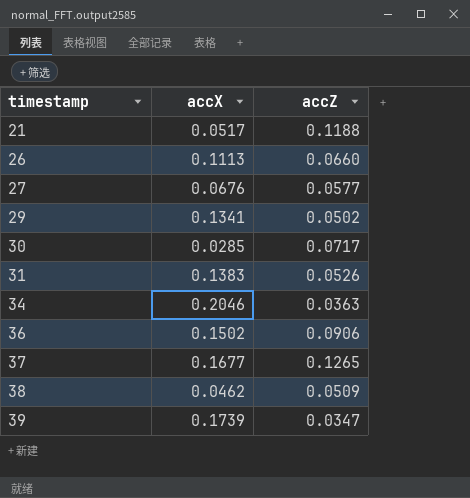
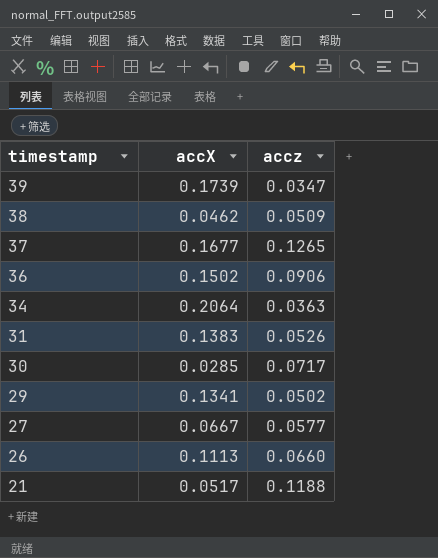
row order: timestamp ascending -> timestamp descending
column name: accZ -> accz
34 | accX: 0.2046 -> 0.2064
27 | accX: 0.0676 -> 0.0667

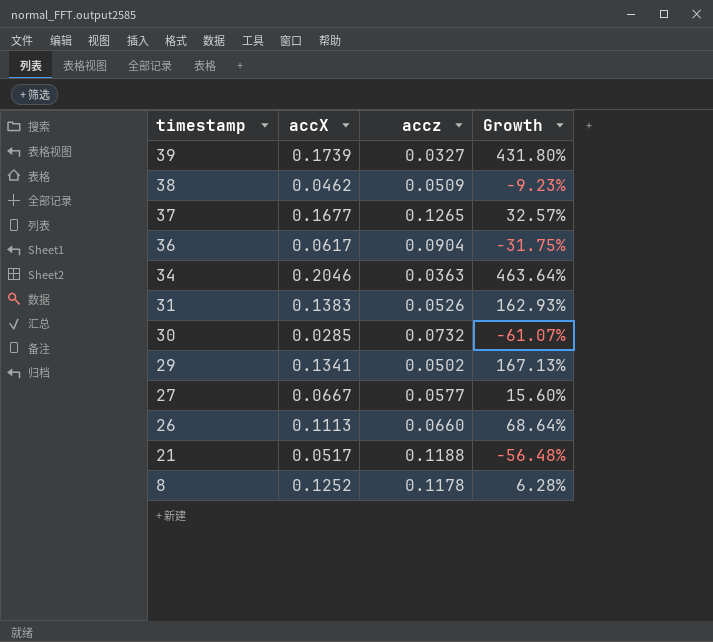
column Growth | formula: none -> ([accX] - [accz]) / [accz]
39 | accz: 0.0347 -> 0.0327
36 | accX: 0.1502 -> 0.0617
36 | accz: 0.0906 -> 0.0904
34 | accX: 0.2064 -> 0.2046
30 | accz: 0.0717 -> 0.0732
row 8: none -> 0.1252 | 0.1178 | 6.28%

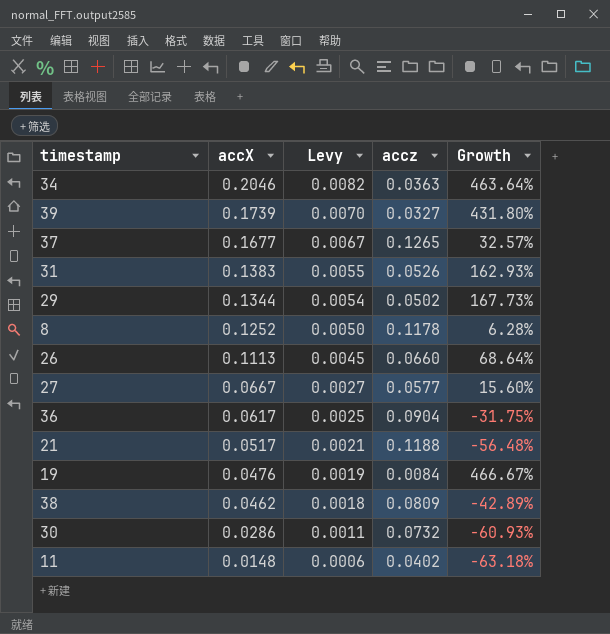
row order: timestamp descending -> accX descending
column Levy | formula: none -> [accX] * 0.04
29 | accX: 0.1341 -> 0.1344
29 | Growth: 167.13% -> 167.73%
row 19: none -> 0.0476 | 0.0019 | 0.0084 | 466.67%
38 | accz: 0.0509 -> 0.0809
38 | Growth: -9.23% -> -42.89%
30 | accX: 0.0285 -> 0.0286
30 | Growth: -61.07% -> -60.93%
row 11: none -> 0.0148 | 0.0006 | 0.0402 | -63.18%

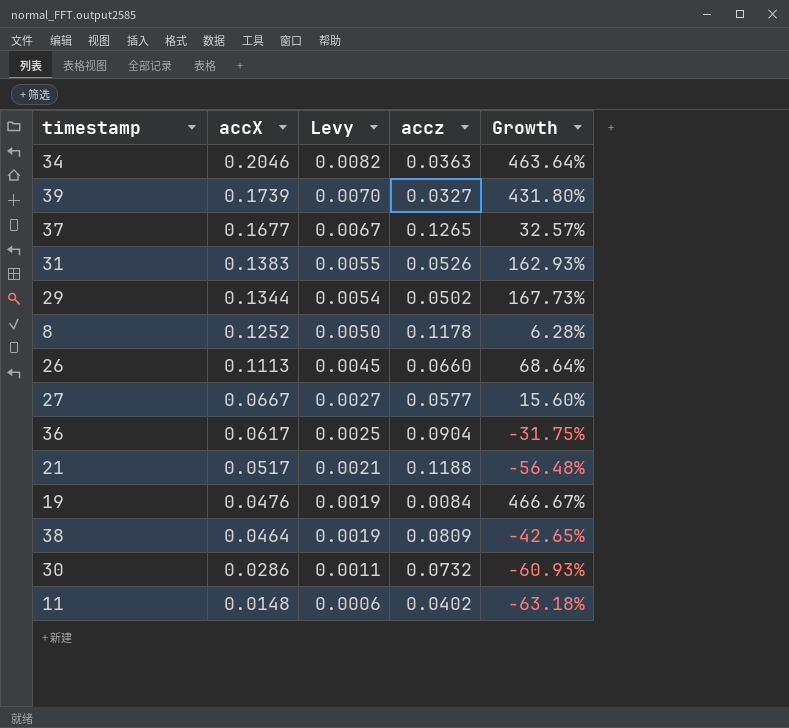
38 | accX: 0.0462 -> 0.0464
38 | Levy: 0.0018 -> 0.0019
38 | Growth: -42.89% -> -42.65%

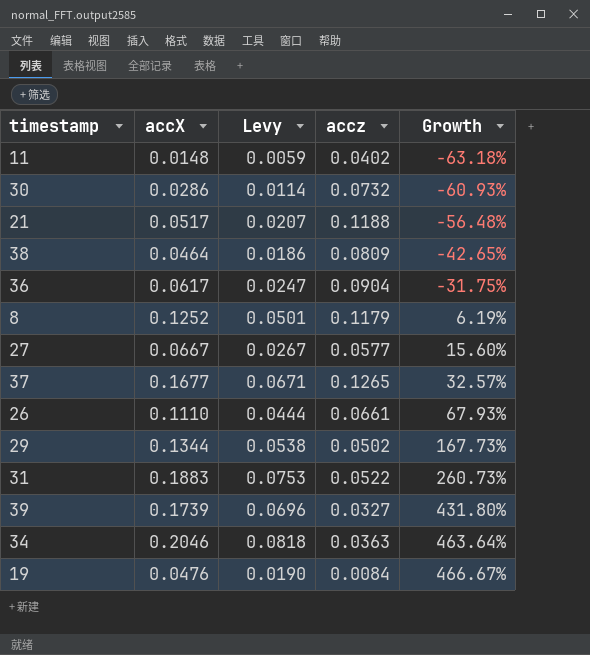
row order: accX descending -> Growth ascending
column Levy | formula: [accX] * 0.04 -> [accX] * 0.4
8 | accz: 0.1178 -> 0.1179
8 | Growth: 6.28% -> 6.19%
26 | accX: 0.1113 -> 0.1110
26 | accz: 0.0660 -> 0.0661
26 | Growth: 68.64% -> 67.93%
31 | accX: 0.1383 -> 0.1883
31 | accz: 0.0526 -> 0.0522
31 | Growth: 162.93% -> 260.73%

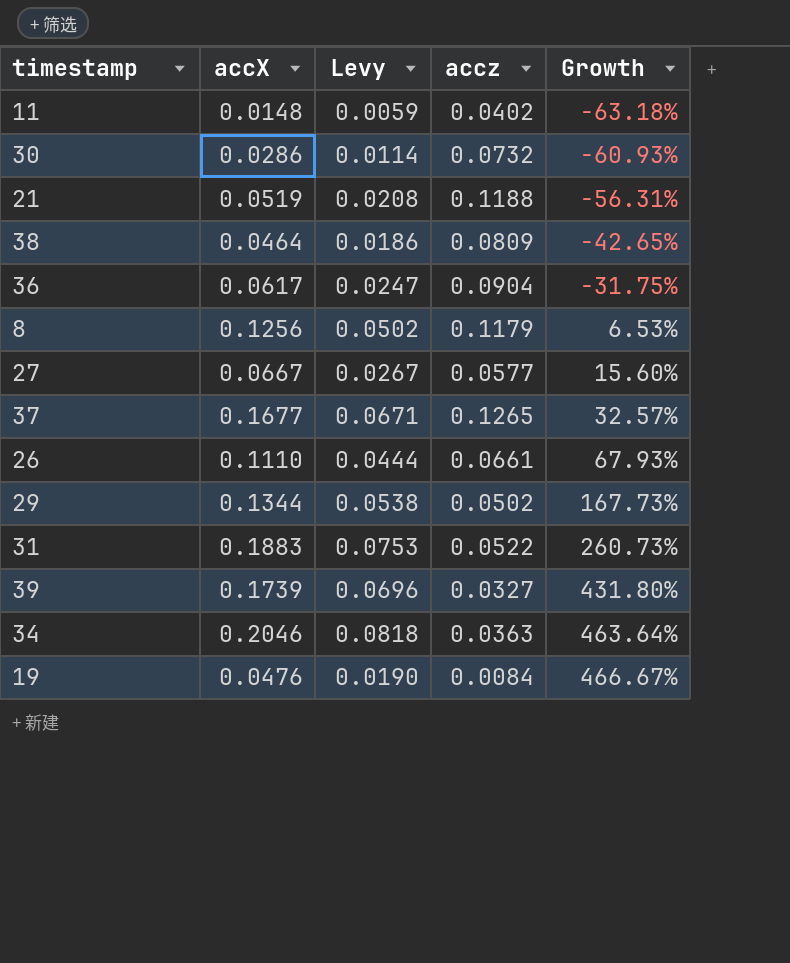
21 | accX: 0.0517 -> 0.0519
21 | Levy: 0.0207 -> 0.0208
21 | Growth: -56.48% -> -56.31%
8 | accX: 0.1252 -> 0.1256
8 | Levy: 0.0501 -> 0.0502
8 | Growth: 6.19% -> 6.53%

